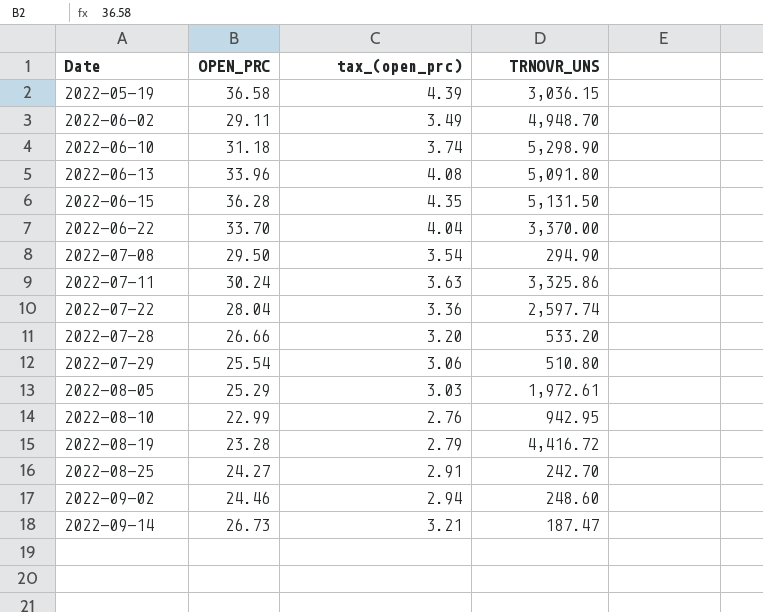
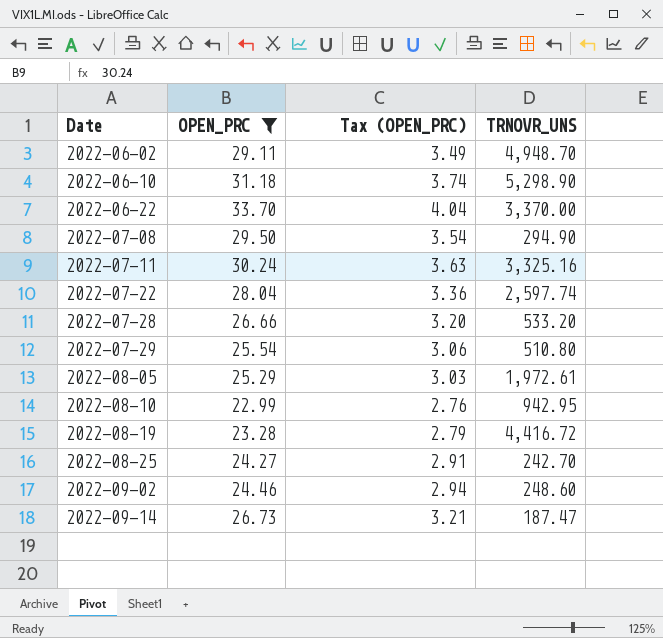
filter: none -> OPEN_PRC <= 33.70
column name: tax_(open_prc) -> Tax (OPEN_PRC)
2022-07-11 | TRNOVR_UNS: 3,325.86 -> 3,325.16

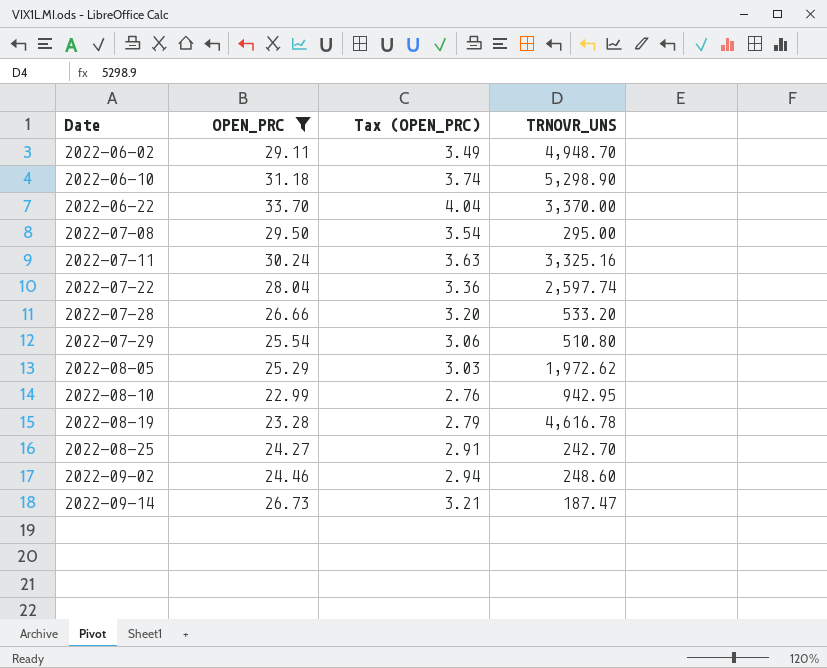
2022-07-08 | TRNOVR_UNS: 294.90 -> 295.00
2022-08-05 | TRNOVR_UNS: 1,972.61 -> 1,972.62
2022-08-19 | TRNOVR_UNS: 4,416.72 -> 4,616.78

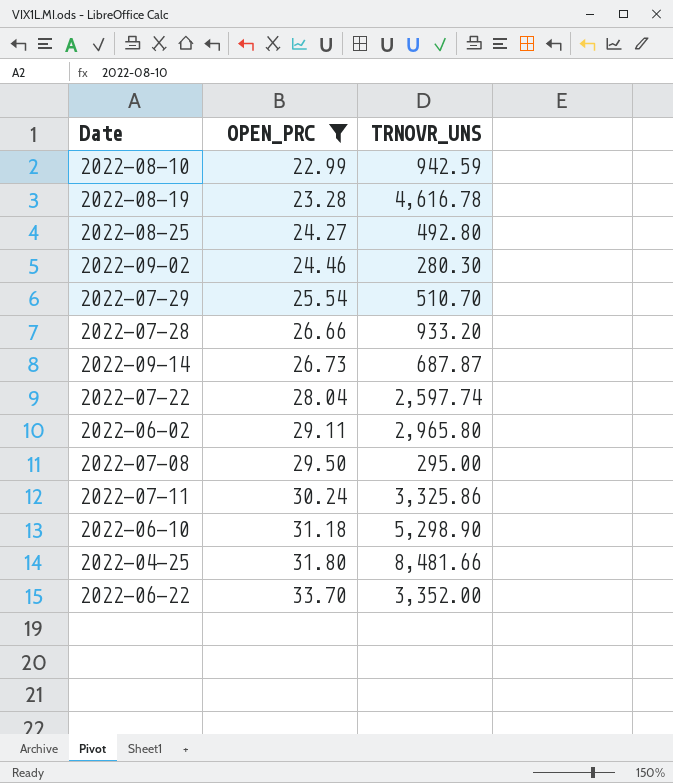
row order: Date ascending -> OPEN_PRC ascending
column Tax (OPEN_PRC) | formula: [OPEN_PRC] * 0.12 -> none
row 2022-08-05: 25.29 | 3.03 | 1,972.62 -> none
2022-08-10 | TRNOVR_UNS: 942.95 -> 942.59
2022-08-25 | TRNOVR_UNS: 242.70 -> 492.80
2022-09-02 | TRNOVR_UNS: 248.60 -> 280.30
2022-07-29 | TRNOVR_UNS: 510.80 -> 510.70
2022-07-28 | TRNOVR_UNS: 533.20 -> 933.20
2022-09-14 | TRNOVR_UNS: 187.47 -> 687.87
2022-06-02 | TRNOVR_UNS: 4,948.70 -> 2,965.80
2022-07-11 | TRNOVR_UNS: 3,325.16 -> 3,325.86
row 2022-04-25: none -> 31.80 | 8,481.66
2022-06-22 | TRNOVR_UNS: 3,370.00 -> 3,352.00

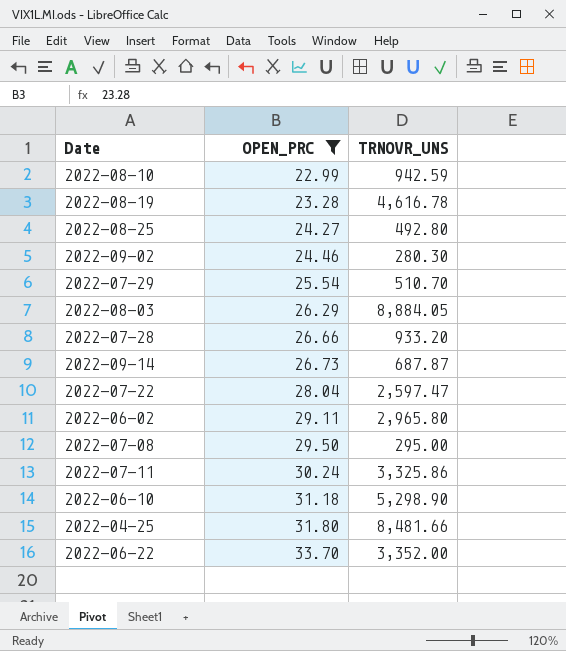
row 2022-08-03: none -> 26.29 | 8,884.05
2022-07-22 | TRNOVR_UNS: 2,597.74 -> 2,597.47

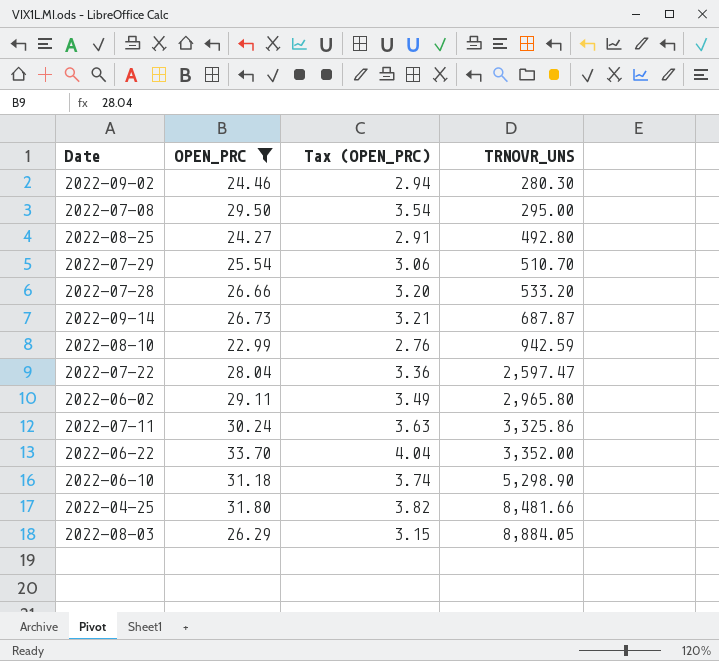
row order: OPEN_PRC ascending -> TRNOVR_UNS ascending
column Tax (OPEN_PRC) | formula: none -> [OPEN_PRC] * 0.12
row 2022-08-19: 23.28 | 4,616.78 -> none
2022-07-28 | TRNOVR_UNS: 933.20 -> 533.20

